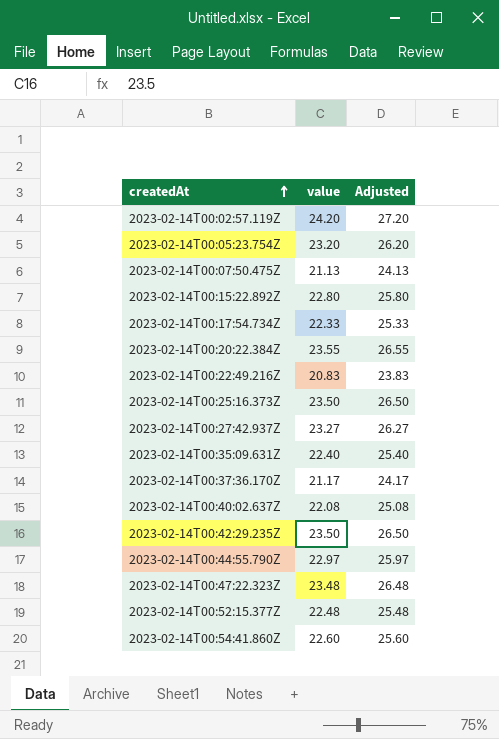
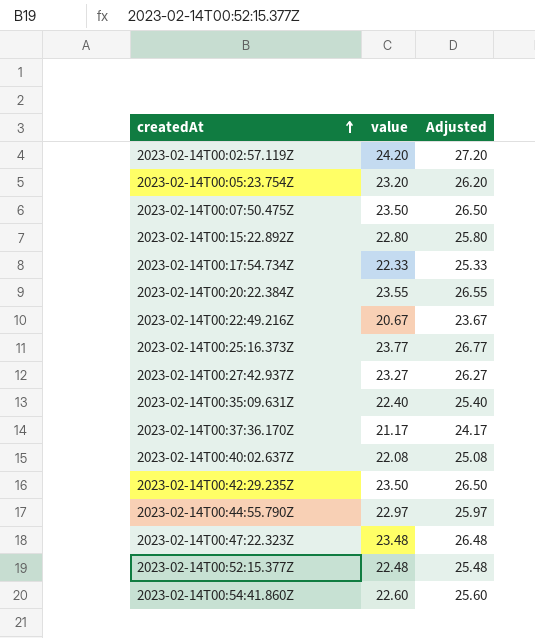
2023-02-14T00:07:50.475Z | value: 21.13 -> 23.50
2023-02-14T00:07:50.475Z | Adjusted: 24.13 -> 26.50
2023-02-14T00:22:49.216Z | value: 20.83 -> 20.67
2023-02-14T00:22:49.216Z | Adjusted: 23.83 -> 23.67
2023-02-14T00:25:16.373Z | value: 23.50 -> 23.77
2023-02-14T00:25:16.373Z | Adjusted: 26.50 -> 26.77

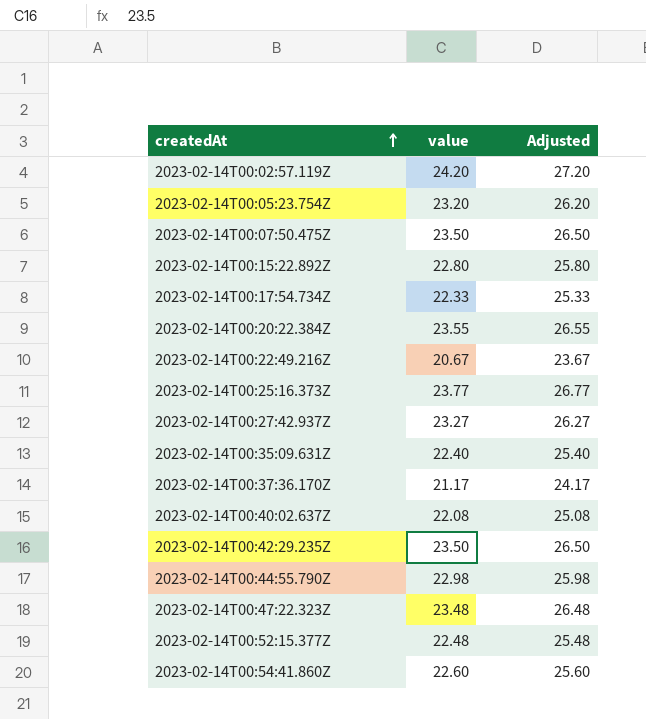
2023-02-14T00:44:55.790Z | value: 22.97 -> 22.98
2023-02-14T00:44:55.790Z | Adjusted: 25.97 -> 25.98

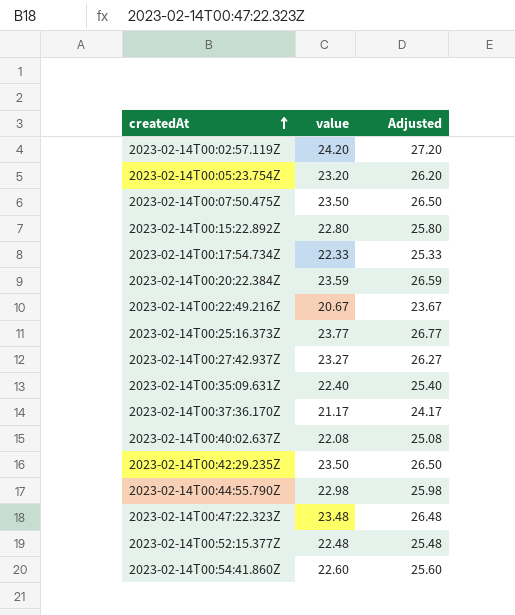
2023-02-14T00:20:22.384Z | value: 23.55 -> 23.59
2023-02-14T00:20:22.384Z | Adjusted: 26.55 -> 26.59

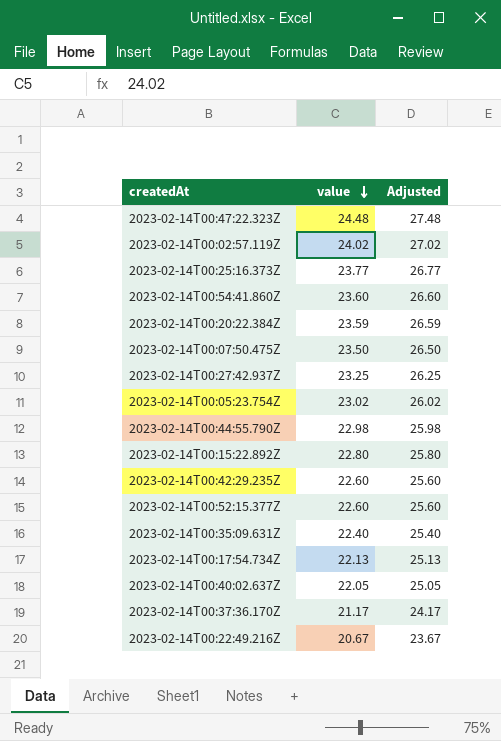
row order: createdAt ascending -> value descending
2023-02-14T00:47:22.323Z | value: 23.48 -> 24.48
2023-02-14T00:47:22.323Z | Adjusted: 26.48 -> 27.48
2023-02-14T00:02:57.119Z | value: 24.20 -> 24.02
2023-02-14T00:02:57.119Z | Adjusted: 27.20 -> 27.02
2023-02-14T00:54:41.860Z | value: 22.60 -> 23.60
2023-02-14T00:54:41.860Z | Adjusted: 25.60 -> 26.60
2023-02-14T00:27:42.937Z | value: 23.27 -> 23.25
2023-02-14T00:27:42.937Z | Adjusted: 26.27 -> 26.25
2023-02-14T00:05:23.754Z | value: 23.20 -> 23.02
2023-02-14T00:05:23.754Z | Adjusted: 26.20 -> 26.02
2023-02-14T00:42:29.235Z | value: 23.50 -> 22.60
2023-02-14T00:42:29.235Z | Adjusted: 26.50 -> 25.60
2023-02-14T00:52:15.377Z | value: 22.48 -> 22.60
2023-02-14T00:52:15.377Z | Adjusted: 25.48 -> 25.60
2023-02-14T00:17:54.734Z | value: 22.33 -> 22.13
2023-02-14T00:17:54.734Z | Adjusted: 25.33 -> 25.13
2023-02-14T00:40:02.637Z | value: 22.08 -> 22.05
2023-02-14T00:40:02.637Z | Adjusted: 25.08 -> 25.05

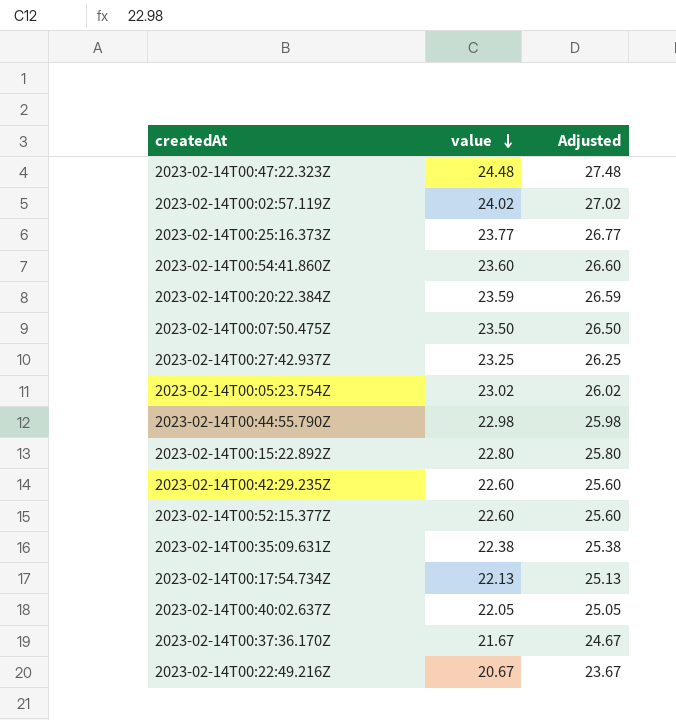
2023-02-14T00:35:09.631Z | value: 22.40 -> 22.38
2023-02-14T00:35:09.631Z | Adjusted: 25.40 -> 25.38
2023-02-14T00:37:36.170Z | value: 21.17 -> 21.67
2023-02-14T00:37:36.170Z | Adjusted: 24.17 -> 24.67

